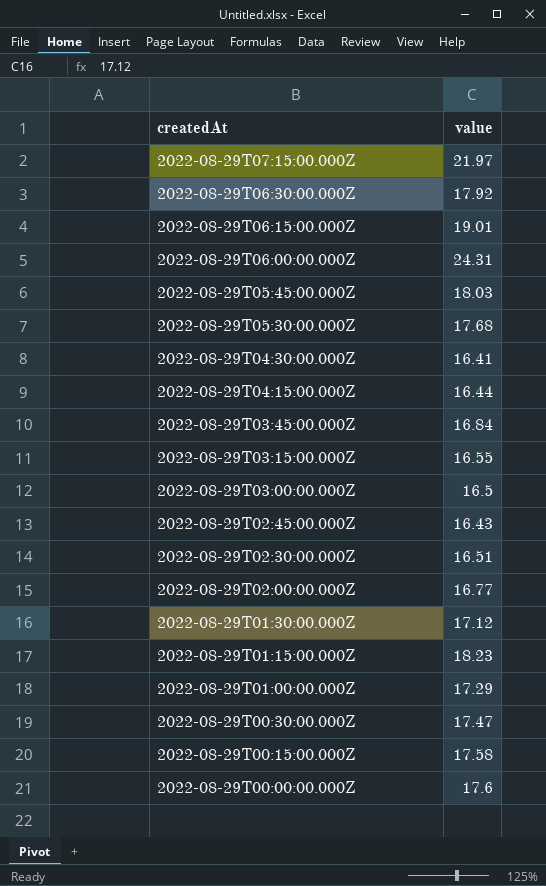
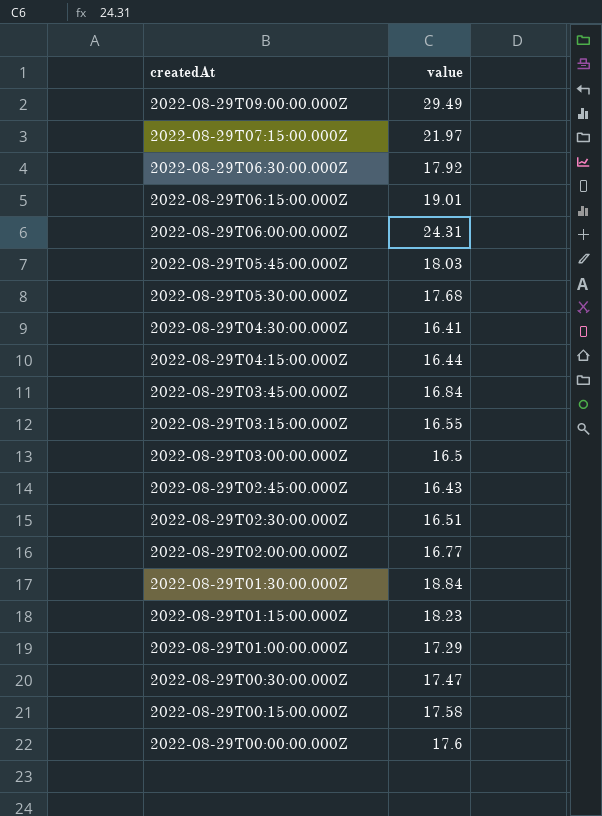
row 2022-08-29T09:00:00.000Z: none -> 29.49
2022-08-29T01:30:00.000Z | value: 17.12 -> 18.84

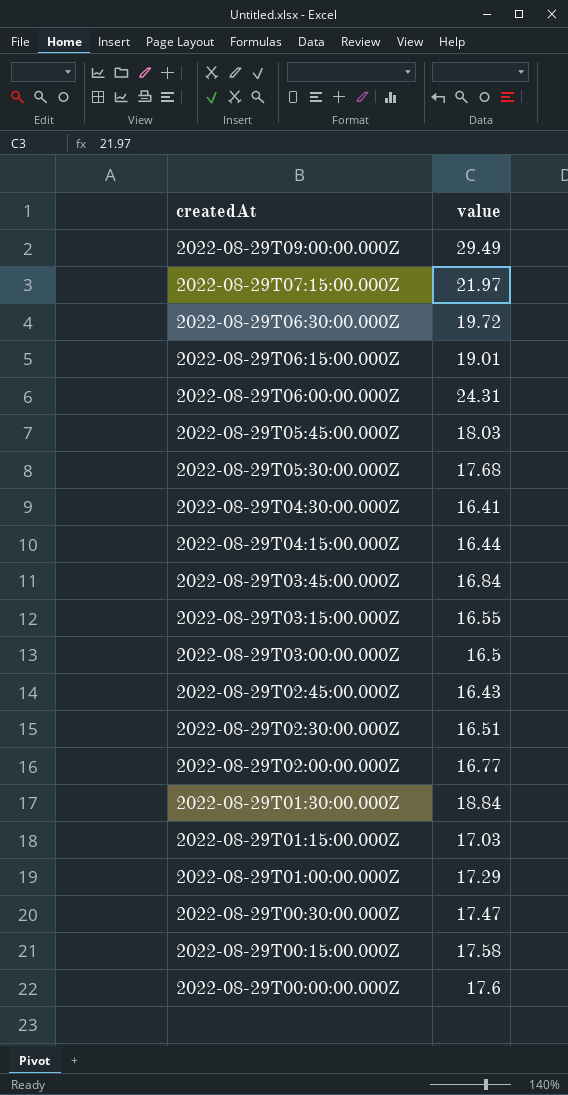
2022-08-29T06:30:00.000Z | value: 17.92 -> 19.72
2022-08-29T01:15:00.000Z | value: 18.23 -> 17.03

